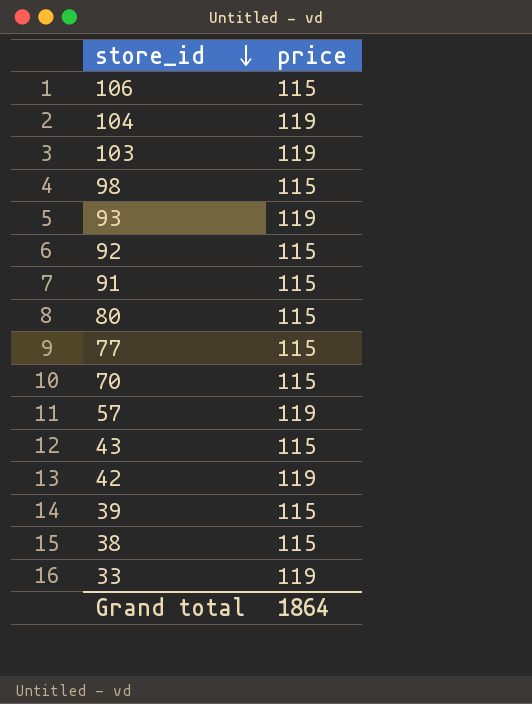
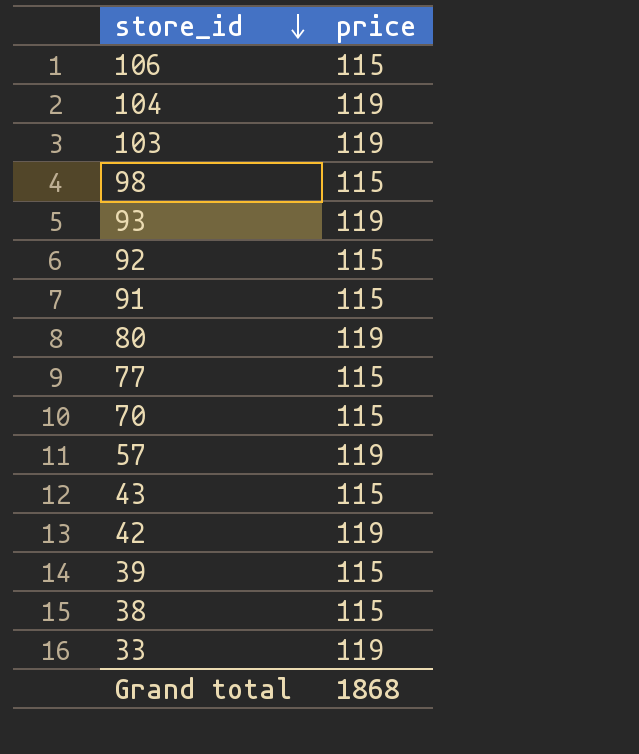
80 | price: 115 -> 119
Grand total | price: 1864 -> 1868

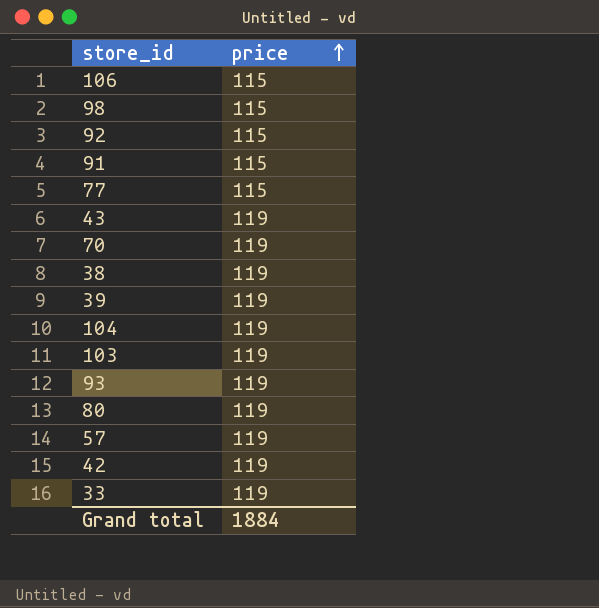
row order: store_id descending -> price ascending
43 | price: 115 -> 119
70 | price: 115 -> 119
38 | price: 115 -> 119
39 | price: 115 -> 119
Grand total | price: 1868 -> 1884

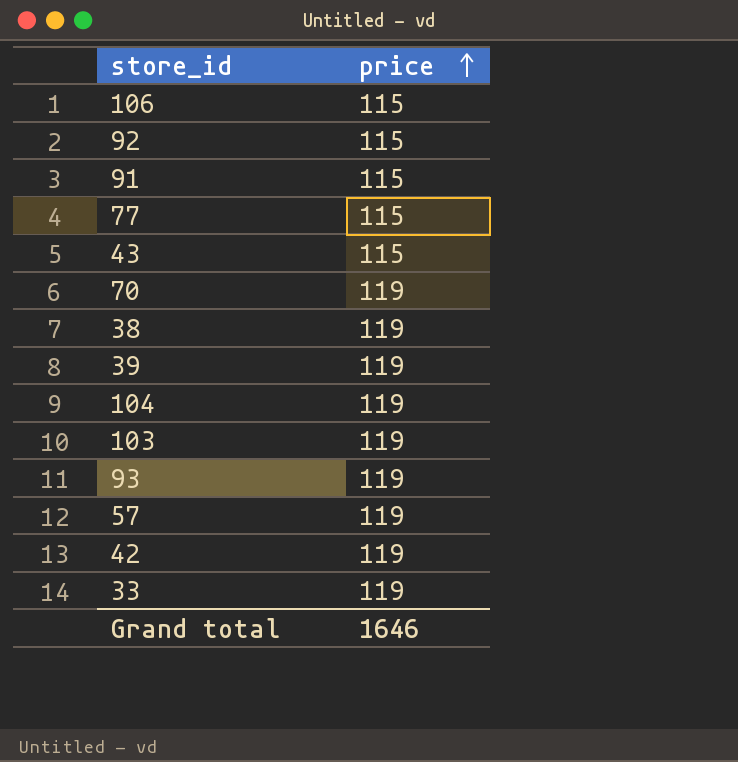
row 98: 115 -> none
row 80: 119 -> none
43 | price: 119 -> 115
Grand total | price: 1884 -> 1646

